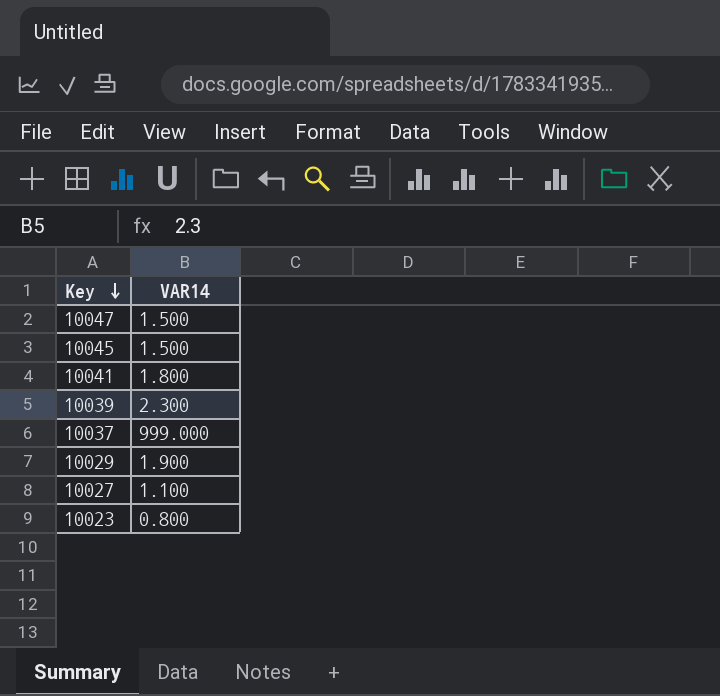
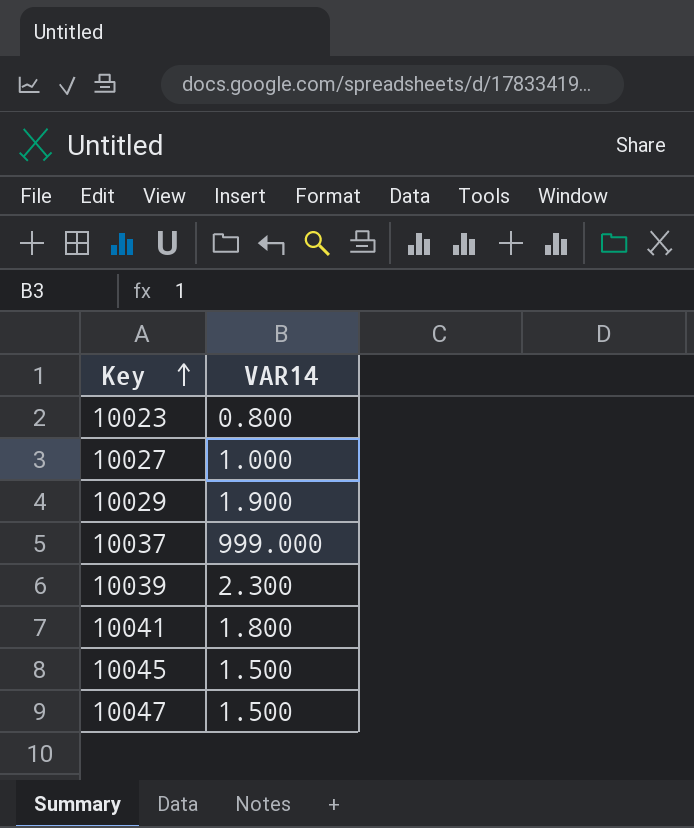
row order: Key descending -> Key ascending
10027 | VAR14: 1.100 -> 1.000

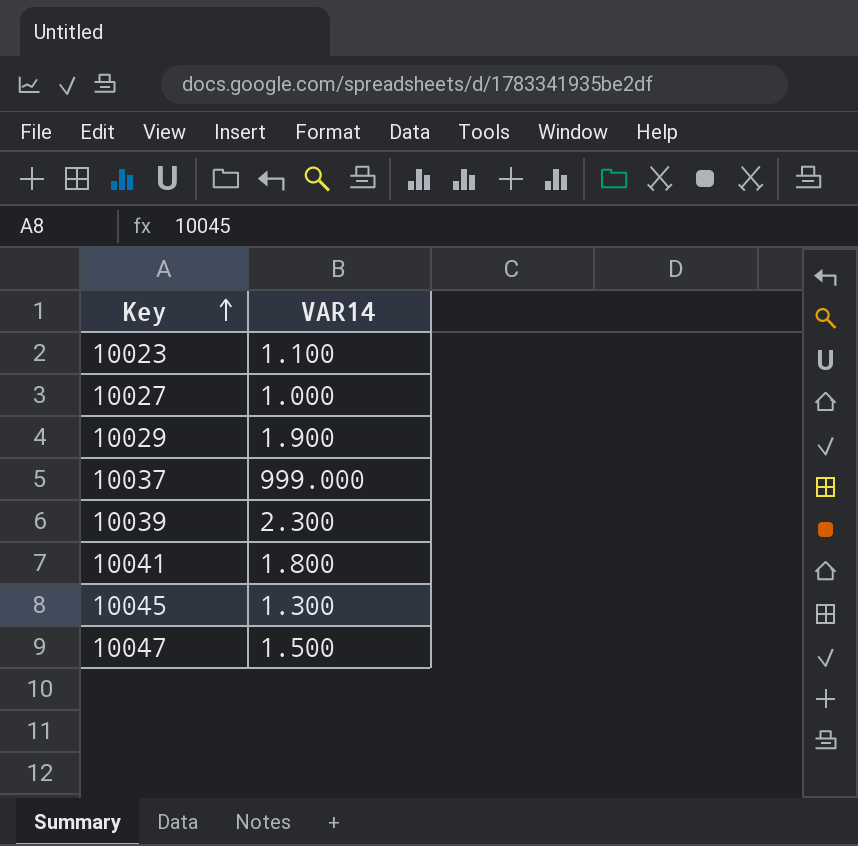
10023 | VAR14: 0.800 -> 1.100
10045 | VAR14: 1.500 -> 1.300

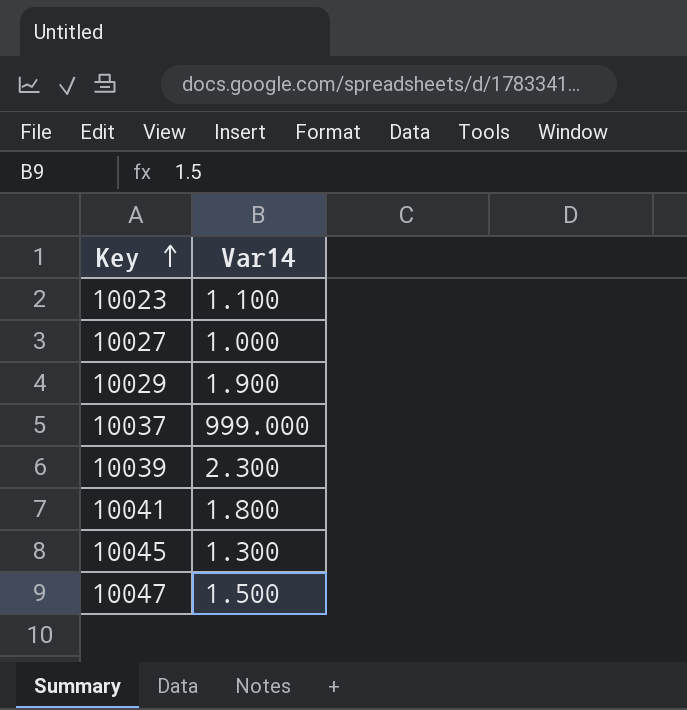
column name: VAR14 -> Var14

